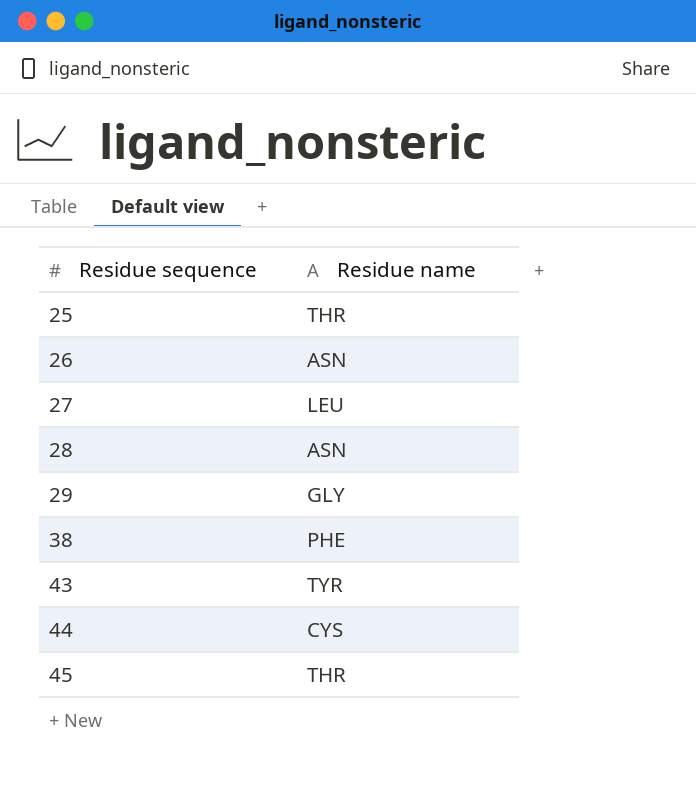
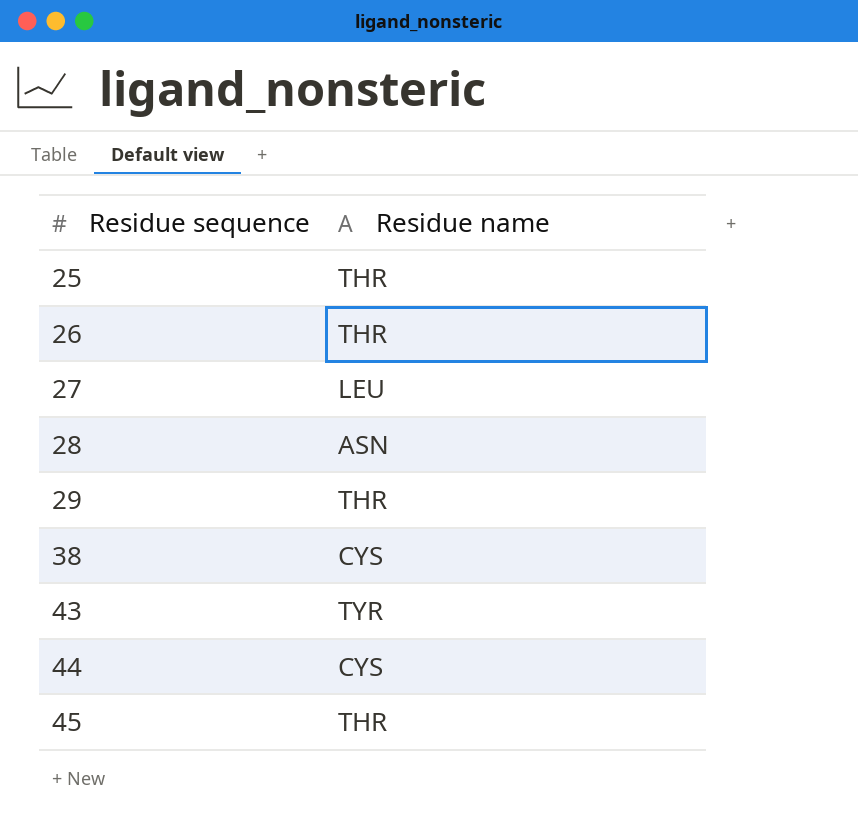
26 | Residue name: ASN -> THR
29 | Residue name: GLY -> THR
38 | Residue name: PHE -> CYS

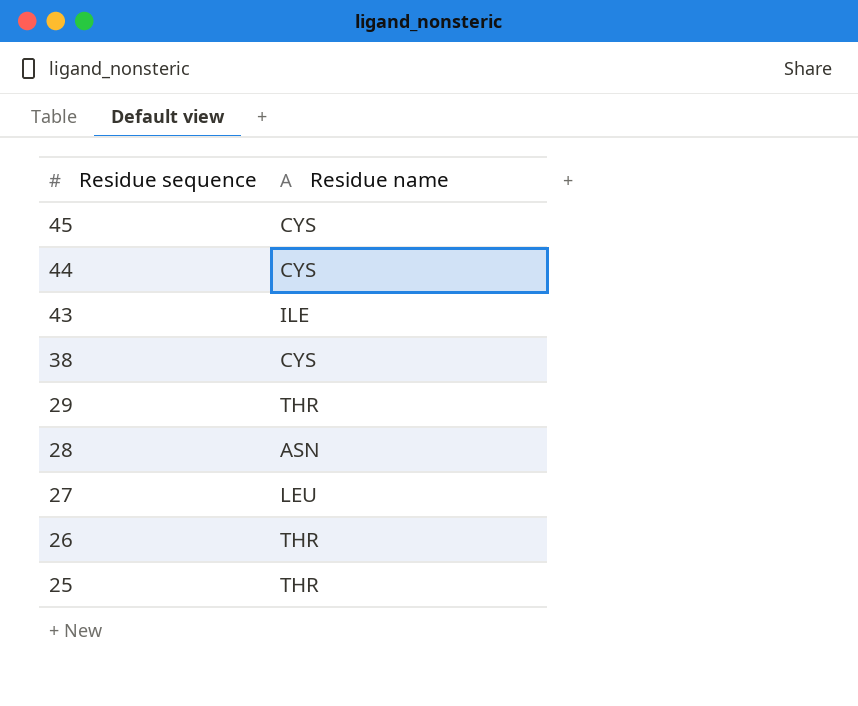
row order: Residue sequence ascending -> Residue sequence descending
45 | Residue name: THR -> CYS
43 | Residue name: TYR -> ILE

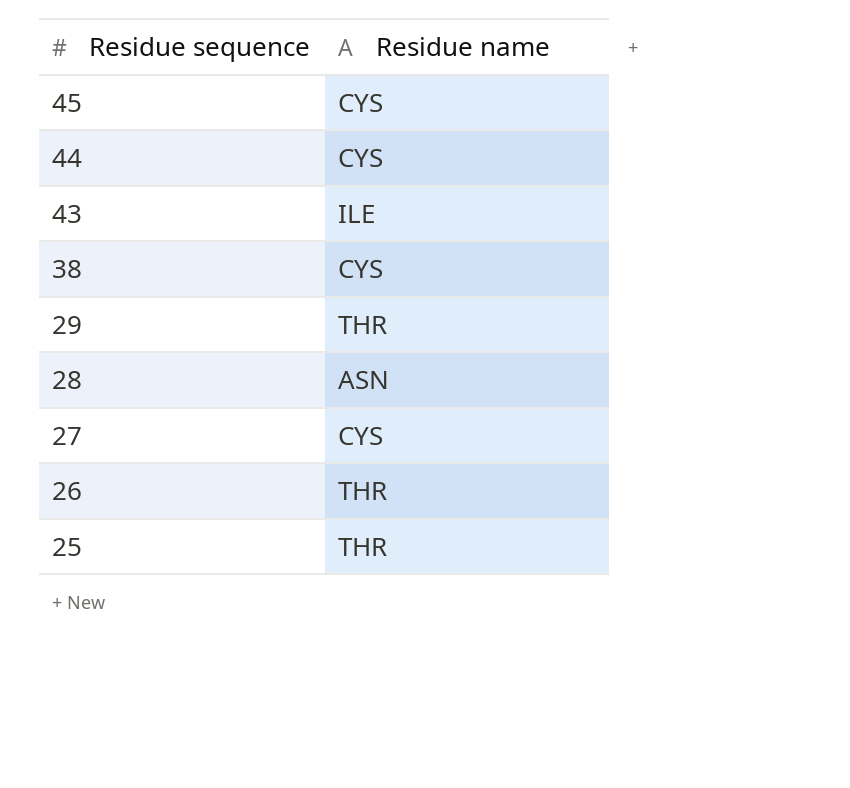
27 | Residue name: LEU -> CYS

